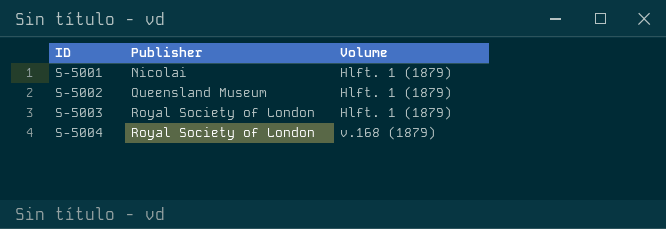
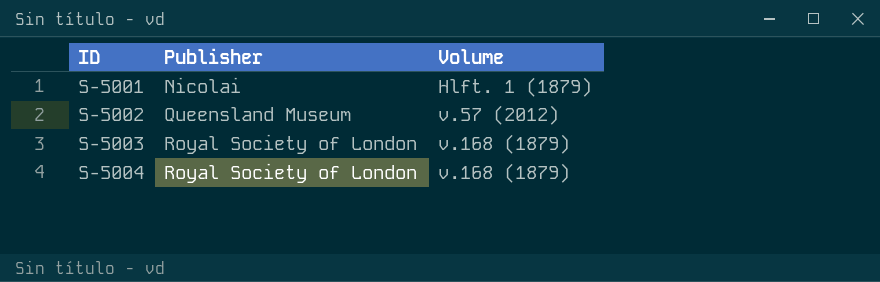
S-5002 | Volume: Hlft. 1 (1879) -> v.57 (2012)
S-5003 | Volume: Hlft. 1 (1879) -> v.168 (1879)

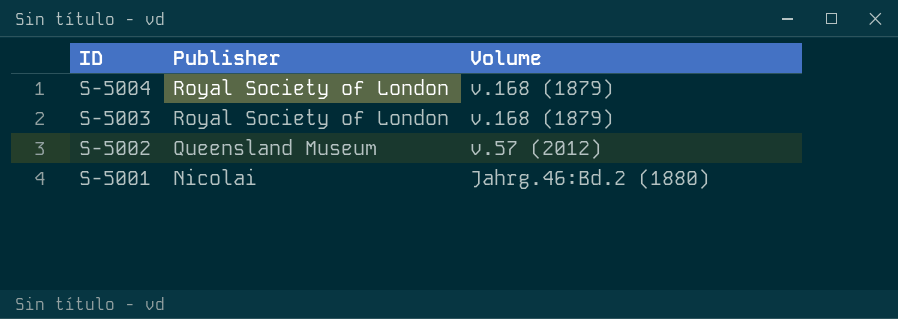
row order: ID ascending -> ID descending
S-5001 | Volume: Hlft. 1 (1879) -> Jahrg.46:Bd.2 (1880)

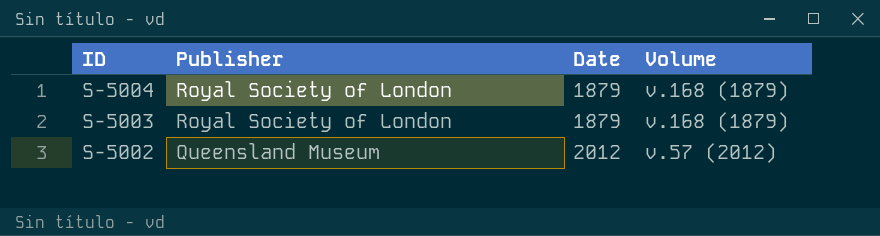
column Date | position: none -> 3
row S-5001: Nicolai | Jahrg.46:Bd.2 (1880) -> none

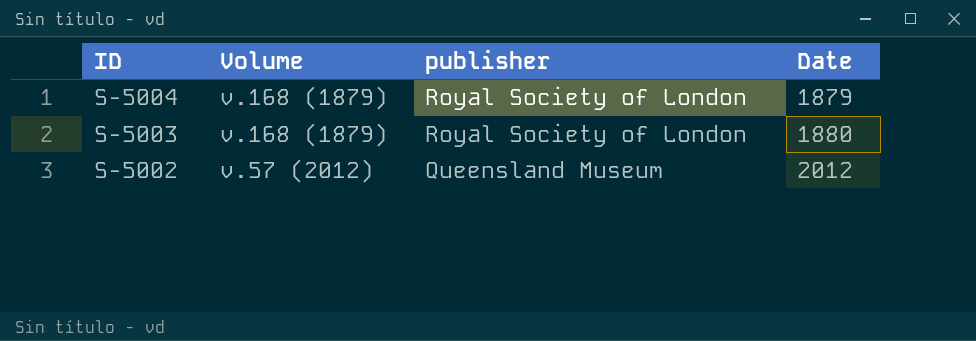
column Volume | position: 4 -> 2
column name: Publisher -> publisher
S-5003 | Date: 1879 -> 1880

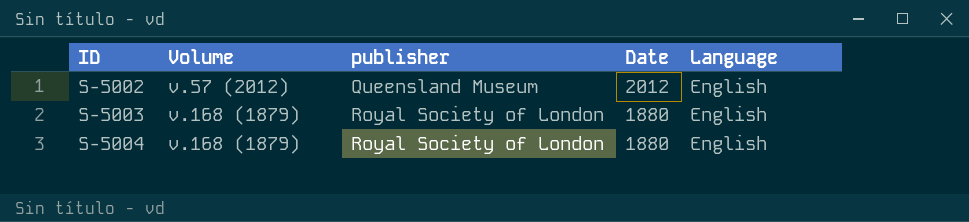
row order: ID descending -> ID ascending
column Language | position: none -> 5
S-5004 | Date: 1879 -> 1880

